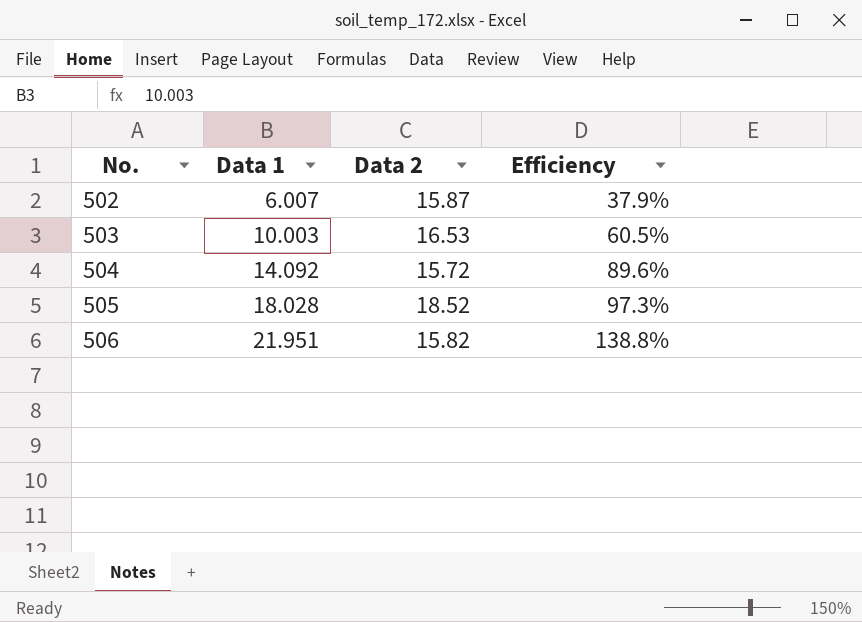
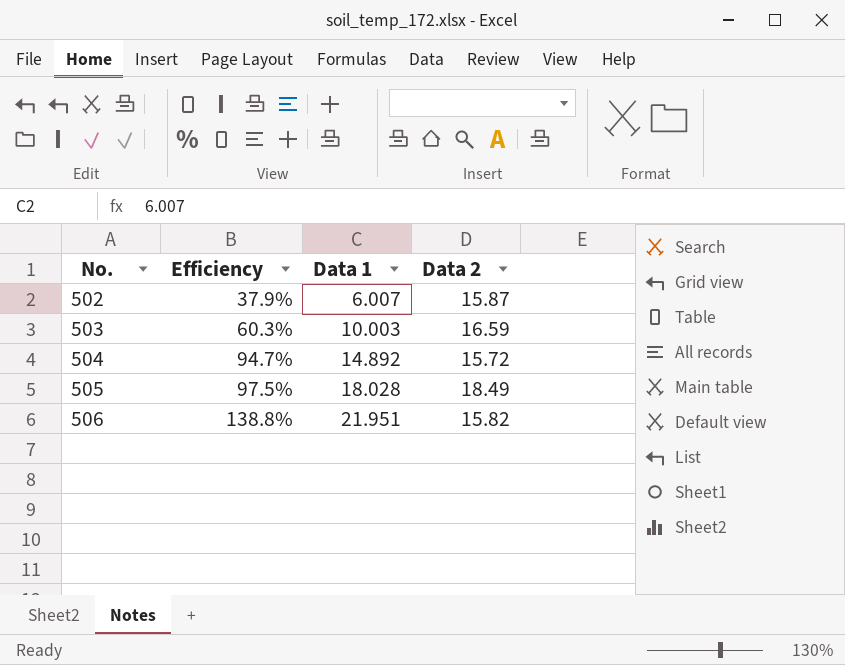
column Efficiency | position: 4 -> 2
503 | Efficiency: 60.5% -> 60.3%
503 | Data 2: 16.53 -> 16.59
504 | Efficiency: 89.6% -> 94.7%
504 | Data 1: 14.092 -> 14.892
505 | Efficiency: 97.3% -> 97.5%
505 | Data 2: 18.52 -> 18.49

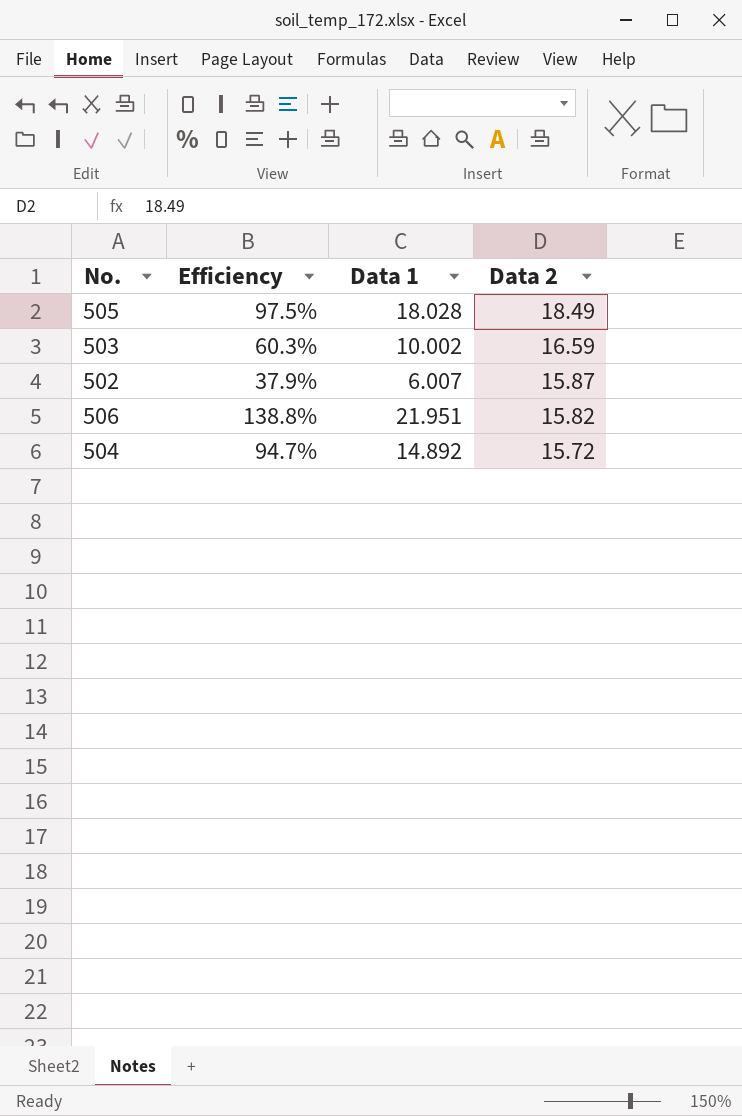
row order: No. ascending -> Data 2 descending
503 | Data 1: 10.003 -> 10.002

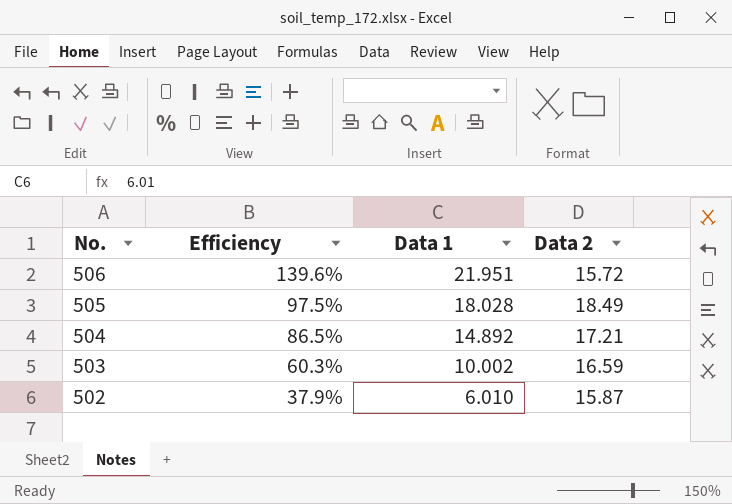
row order: Data 2 descending -> No. descending
506 | Efficiency: 138.8% -> 139.6%
506 | Data 2: 15.82 -> 15.72
504 | Efficiency: 94.7% -> 86.5%
504 | Data 2: 15.72 -> 17.21
502 | Data 1: 6.007 -> 6.010

